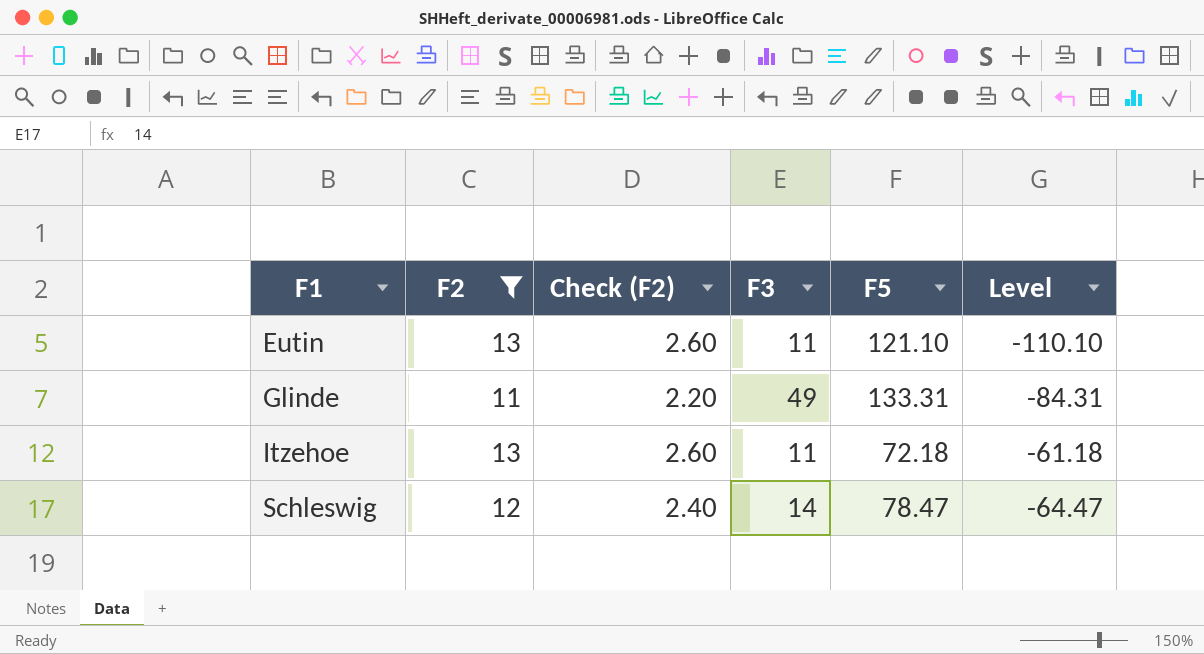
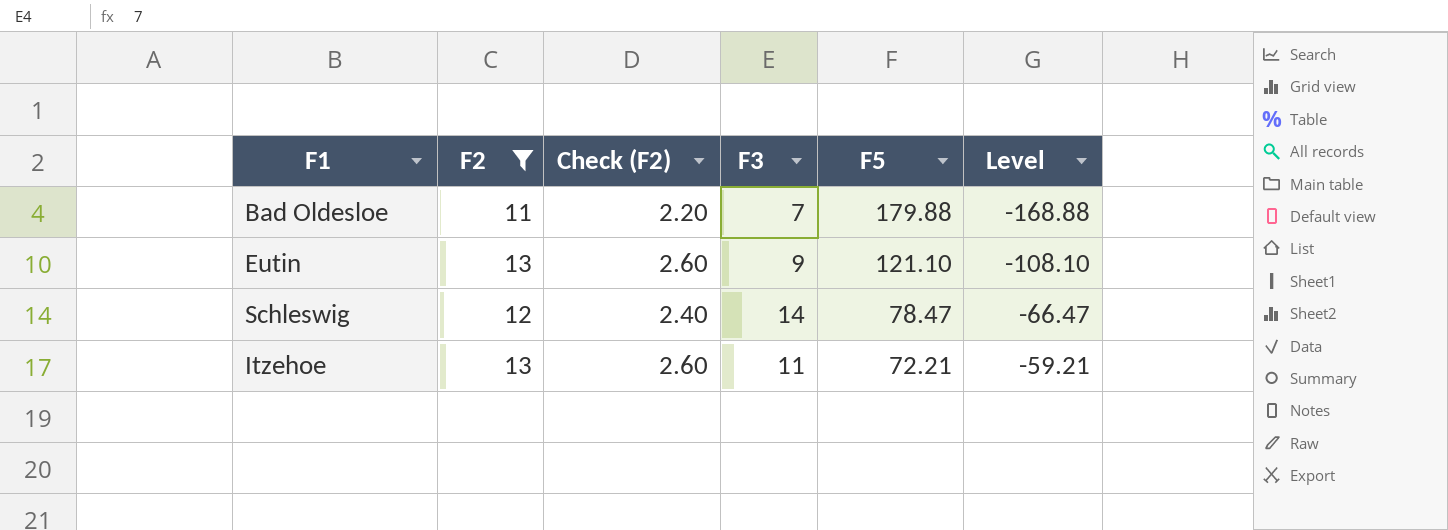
row order: F1 ascending -> F5 descending
column Level | formula: [F3] - [F5] -> [F2] - [F5]
row Glinde: 11 | 2.20 | 49 | 133.31 | -84.31 -> none
row Bad Oldesloe: none -> 11 | 2.20 | 7 | 179.88 | -168.88
Eutin | F3: 11 -> 9
Itzehoe | F5: 72.18 -> 72.21

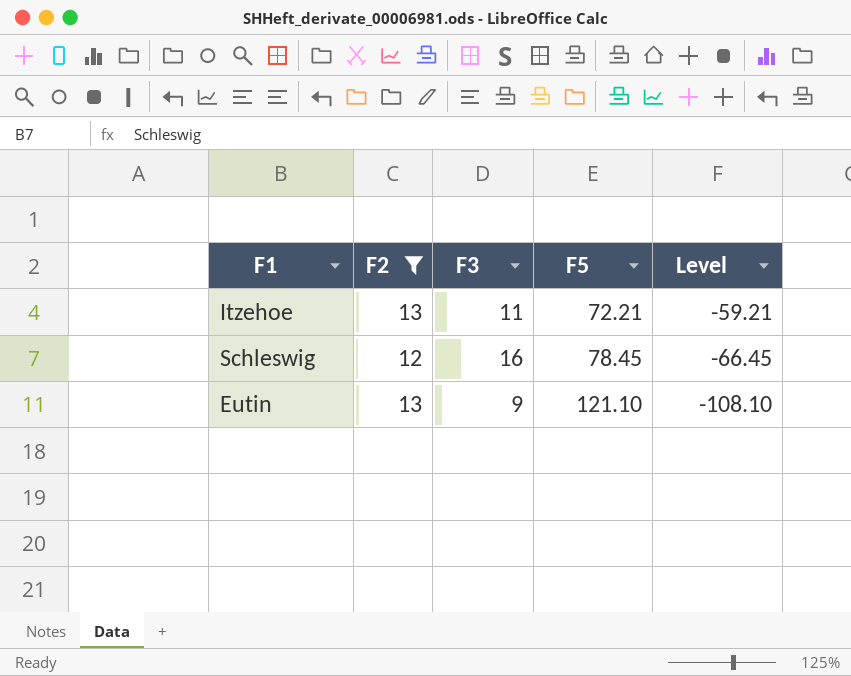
row order: F5 descending -> F5 ascending
column Check (F2) | formula: [F2] * 0.2 -> none
row Bad Oldesloe: 11 | 2.20 | 7 | 179.88 | -168.88 -> none
Schleswig | F3: 14 -> 16
Schleswig | F5: 78.47 -> 78.45
Schleswig | Level: -66.47 -> -66.45

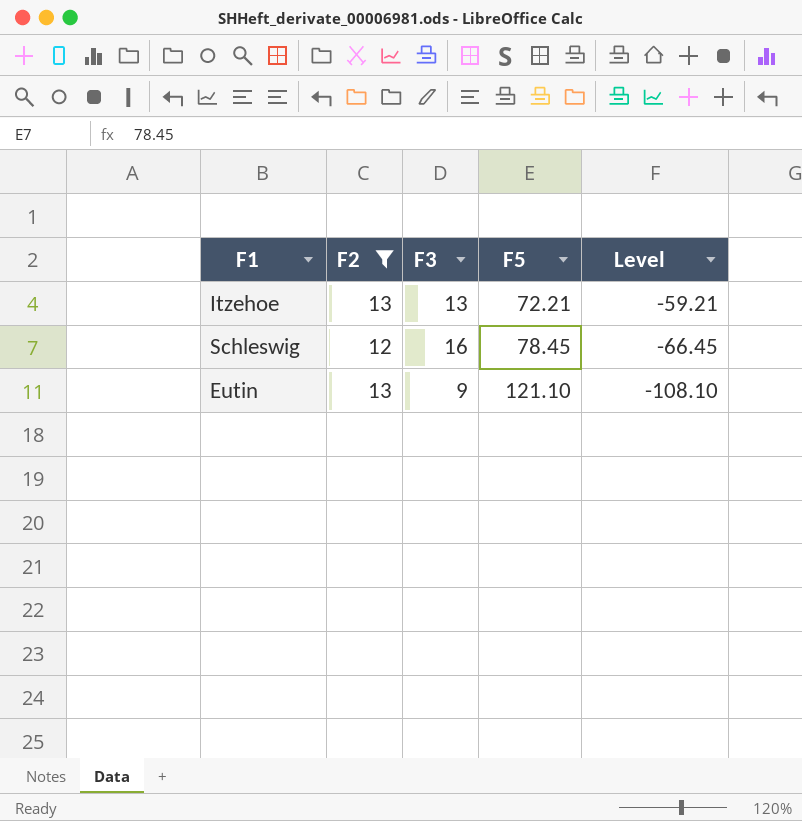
Itzehoe | F3: 11 -> 13

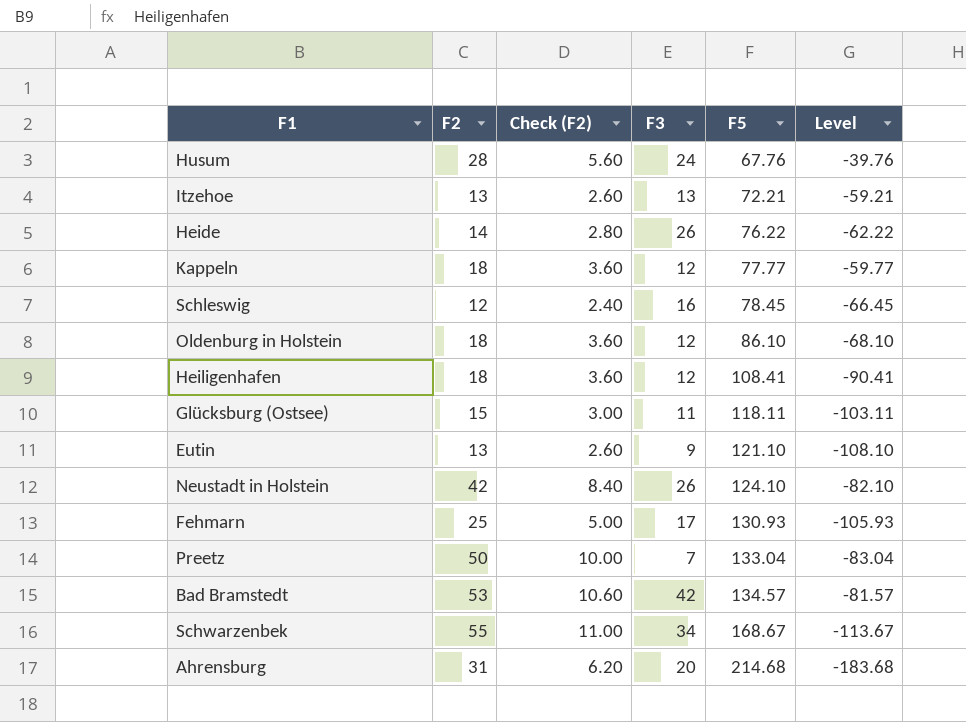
filter: F2 <= 13 -> none
column Check (F2) | formula: none -> [F2] * 0.2

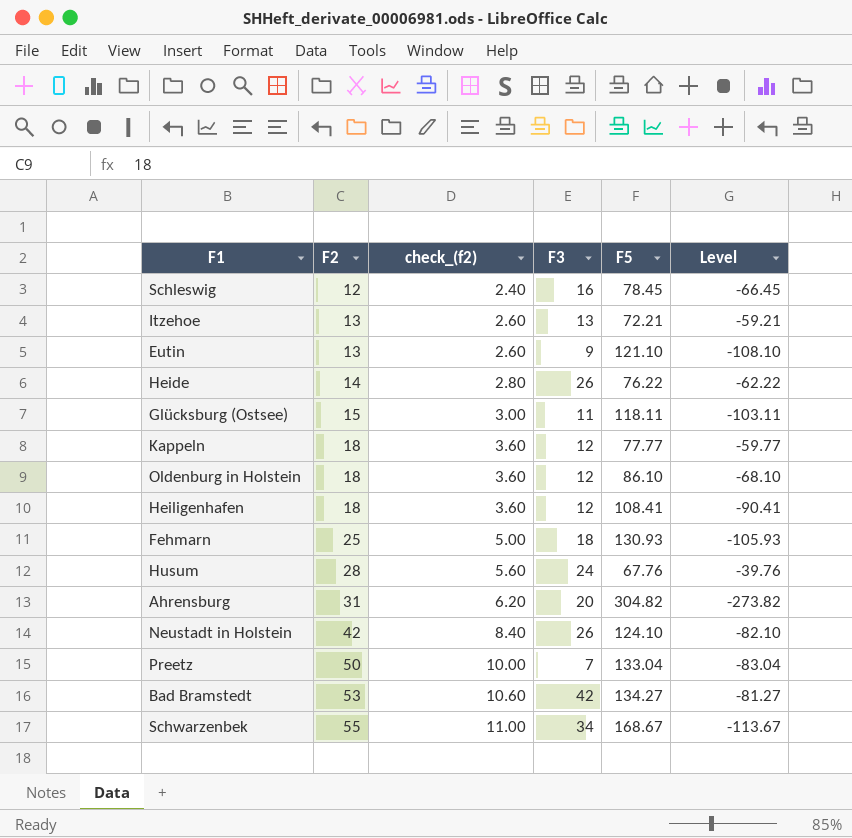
row order: F5 ascending -> F2 ascending
column name: Check (F2) -> check_(f2)
Fehmarn | F3: 17 -> 18
Ahrensburg | F5: 214.68 -> 304.82
Ahrensburg | Level: -183.68 -> -273.82
Bad Bramstedt | F5: 134.57 -> 134.27
Bad Bramstedt | Level: -81.57 -> -81.27

